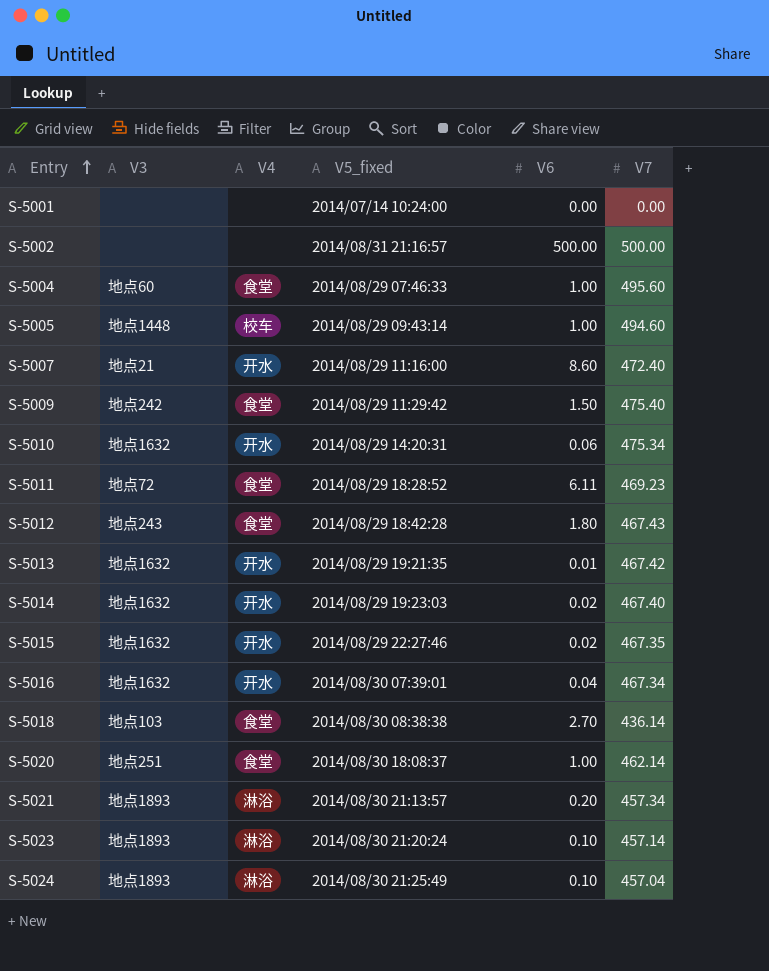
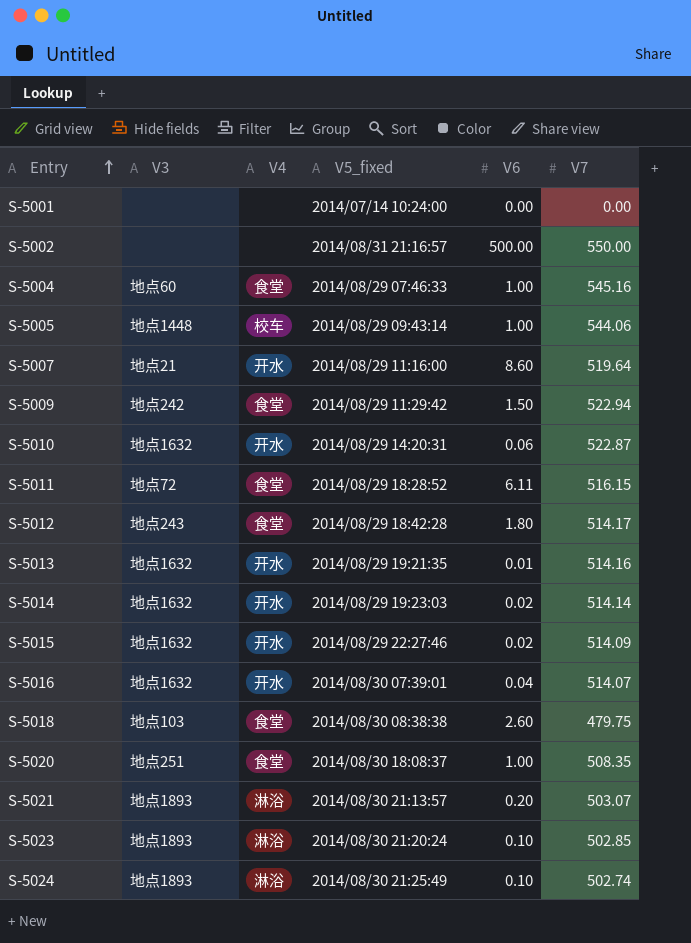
S-5002 | V7: 500.00 -> 550.00
S-5004 | V7: 495.60 -> 545.16
S-5005 | V7: 494.60 -> 544.06
S-5007 | V7: 472.40 -> 519.64
S-5009 | V7: 475.40 -> 522.94
S-5010 | V7: 475.34 -> 522.87
S-5011 | V7: 469.23 -> 516.15
S-5012 | V7: 467.43 -> 514.17
S-5013 | V7: 467.42 -> 514.16
S-5014 | V7: 467.40 -> 514.14
S-5015 | V7: 467.35 -> 514.09
S-5016 | V7: 467.34 -> 514.07
S-5018 | V6: 2.70 -> 2.60
S-5018 | V7: 436.14 -> 479.75
S-5020 | V7: 462.14 -> 508.35
S-5021 | V7: 457.34 -> 503.07
S-5023 | V7: 457.14 -> 502.85
S-5024 | V7: 457.04 -> 502.74

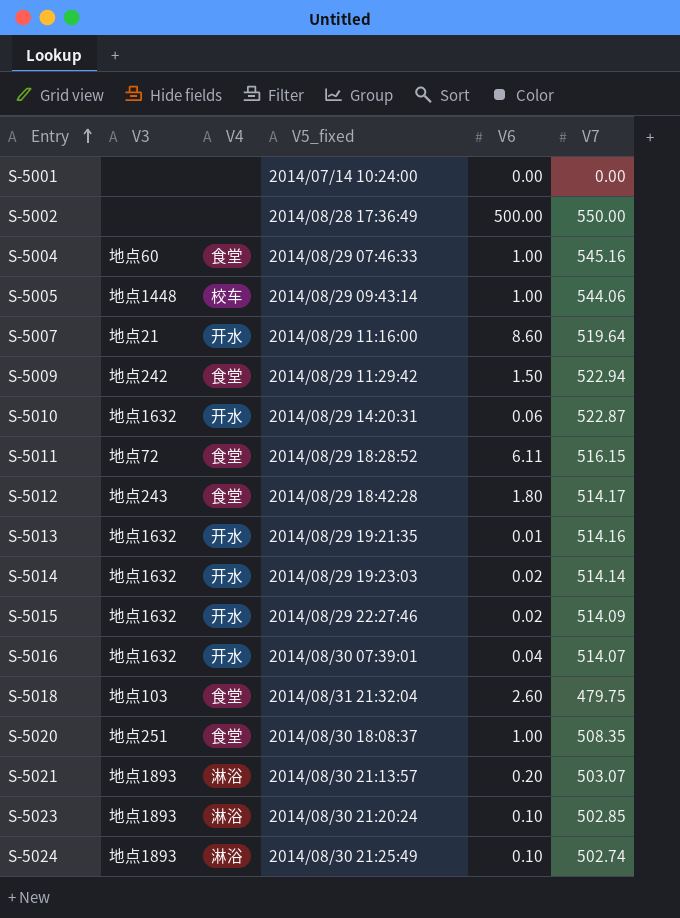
S-5002 | V5_fixed: 2014/08/31 21:16:57 -> 2014/08/28 17:36:49
S-5018 | V5_fixed: 2014/08/30 08:38:38 -> 2014/08/31 21:32:04

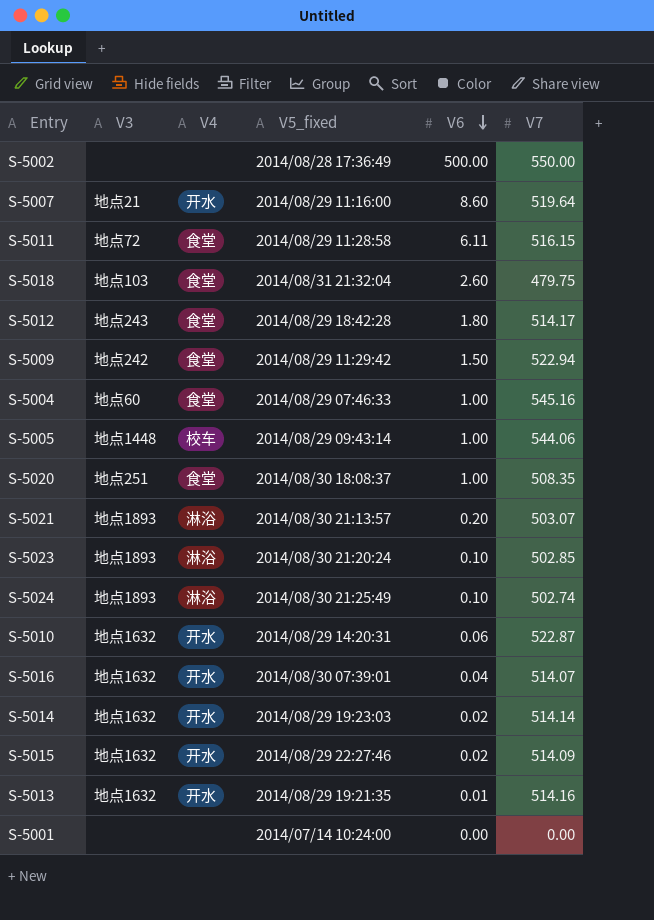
row order: Entry ascending -> V6 descending
S-5011 | V5_fixed: 2014/08/29 18:28:52 -> 2014/08/29 11:28:58

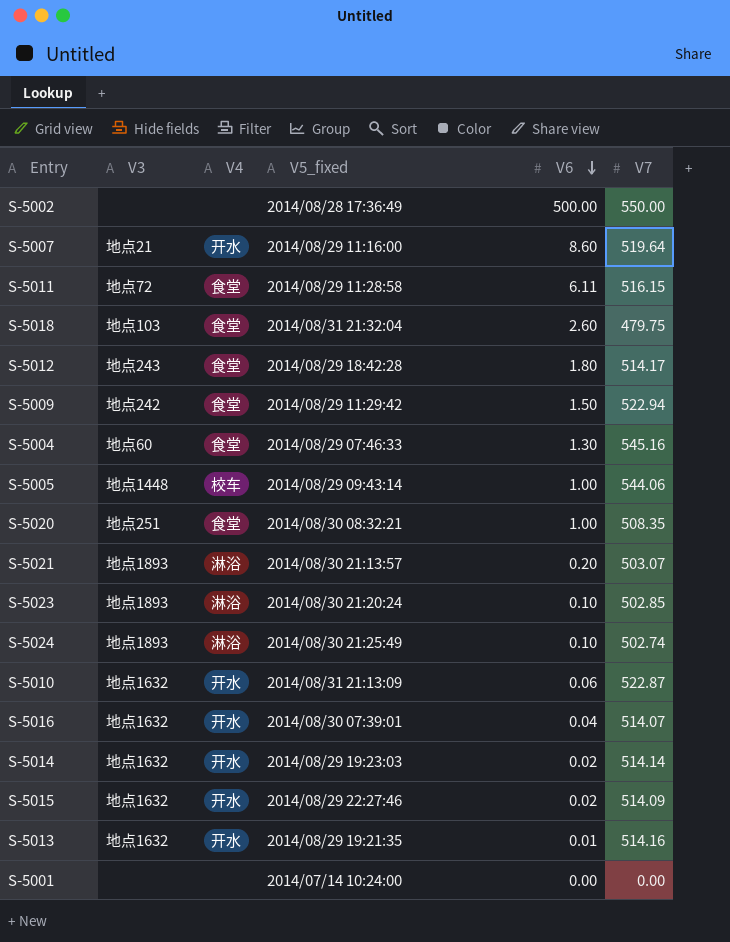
S-5004 | V6: 1.00 -> 1.30
S-5020 | V5_fixed: 2014/08/30 18:08:37 -> 2014/08/30 08:32:21
S-5010 | V5_fixed: 2014/08/29 14:20:31 -> 2014/08/31 21:13:09

